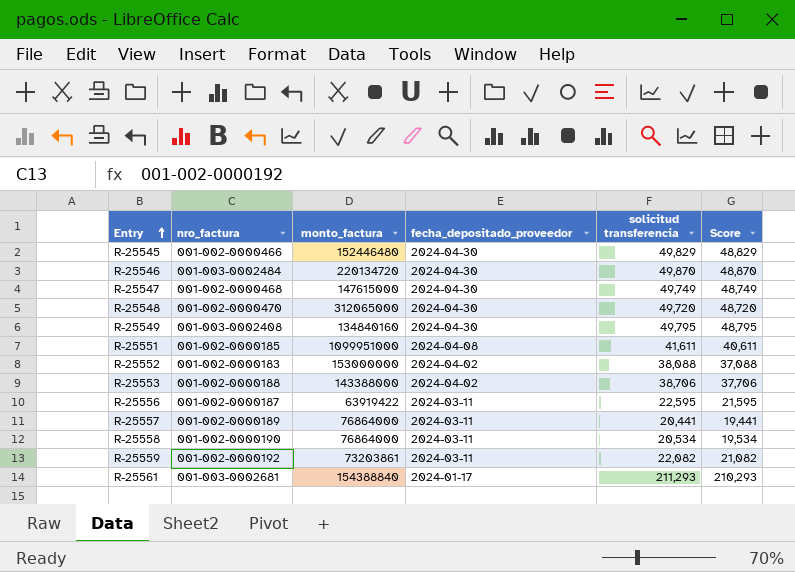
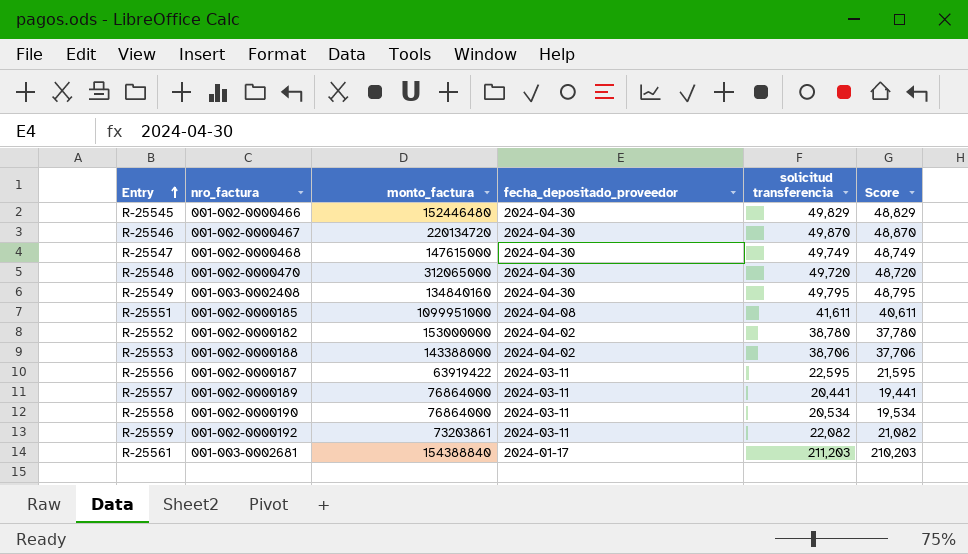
R-25546 | nro_factura: 001-003-0002484 -> 001-002-0000467
R-25552 | nro_factura: 001-002-0000183 -> 001-002-0000182
R-25552 | solicitud transferencia: 38,088 -> 38,780
R-25552 | Score: 37,088 -> 37,780
R-25561 | solicitud transferencia: 211,293 -> 211,203
R-25561 | Score: 210,293 -> 210,203

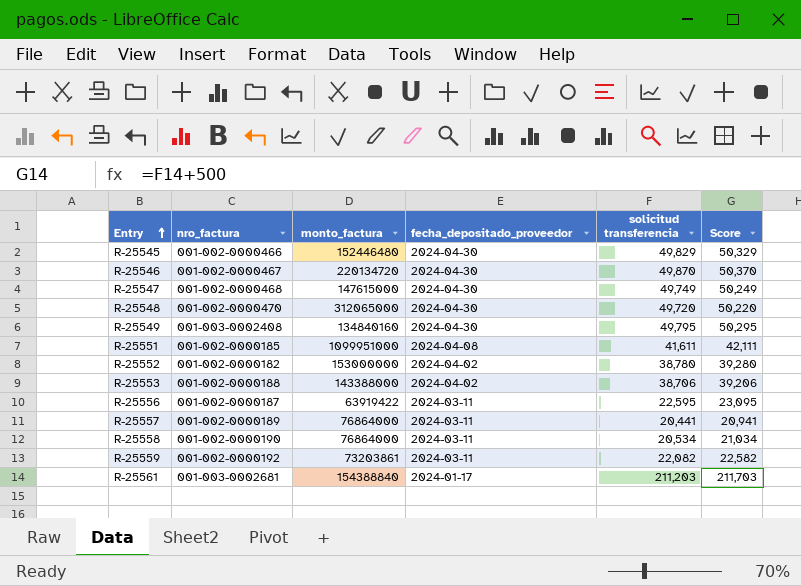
column Score | formula: [solicitud transferencia] - 1000 -> [solicitud transferencia] + 500

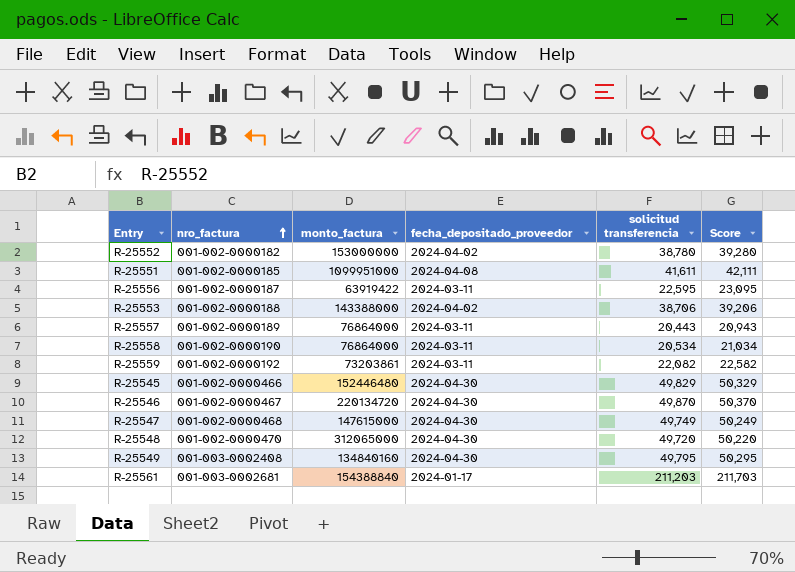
row order: Entry ascending -> nro_factura ascending
R-25557 | solicitud transferencia: 20,441 -> 20,443
R-25557 | Score: 20,941 -> 20,943

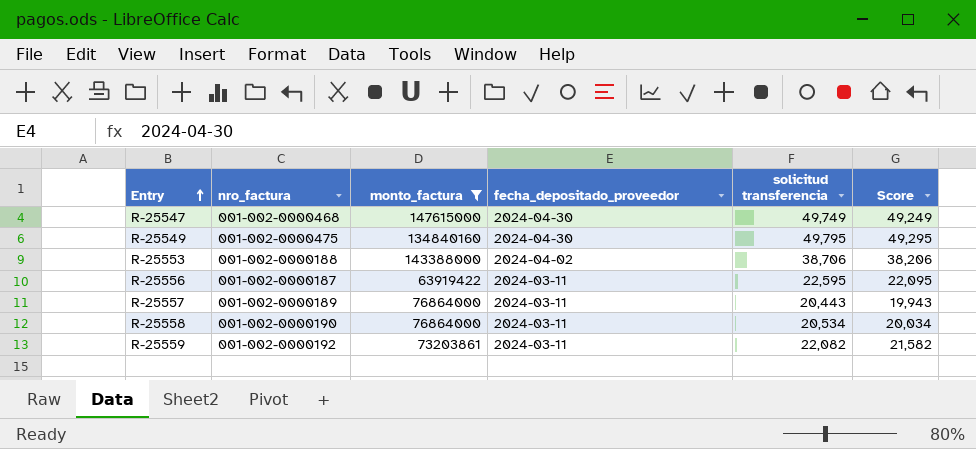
filter: none -> monto_factura <= 147615000
row order: nro_factura ascending -> Entry ascending
column Score | formula: [solicitud transferencia] + 500 -> [solicitud transferencia] - 500
R-25549 | nro_factura: 001-003-0002408 -> 001-002-0000475

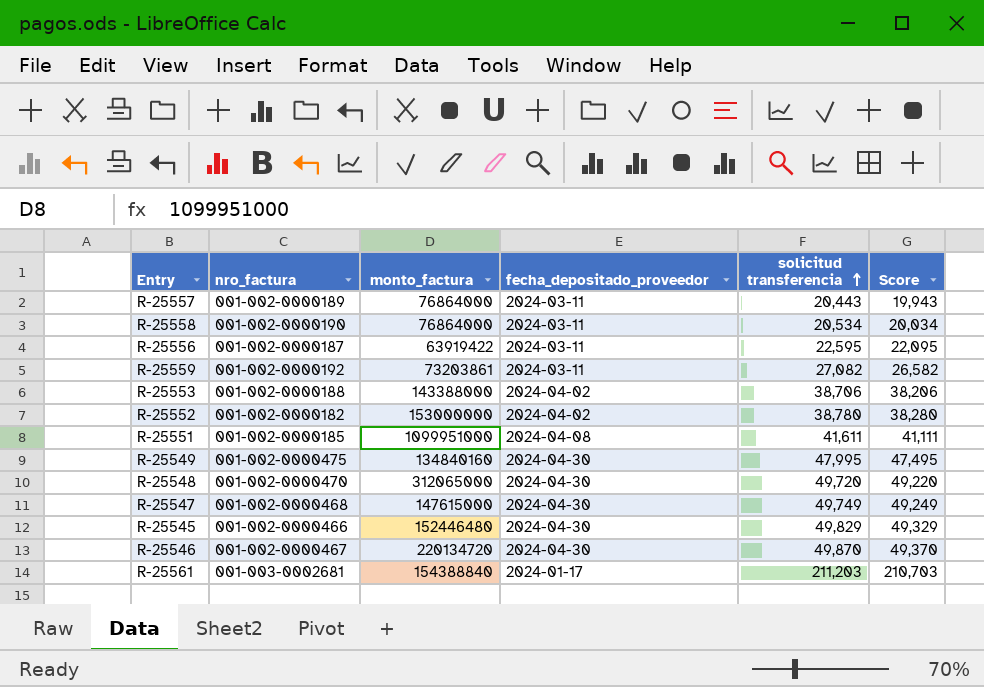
filter: monto_factura <= 147615000 -> none
row order: Entry ascending -> solicitud transferencia ascending
R-25559 | solicitud transferencia: 22,082 -> 27,082
R-25559 | Score: 21,582 -> 26,582
R-25549 | solicitud transferencia: 49,795 -> 47,995
R-25549 | Score: 49,295 -> 47,495

